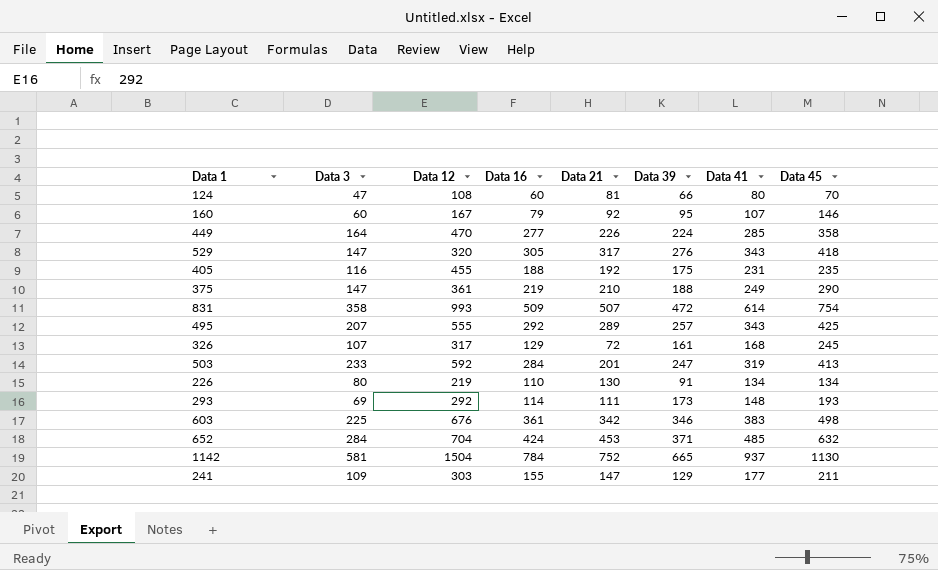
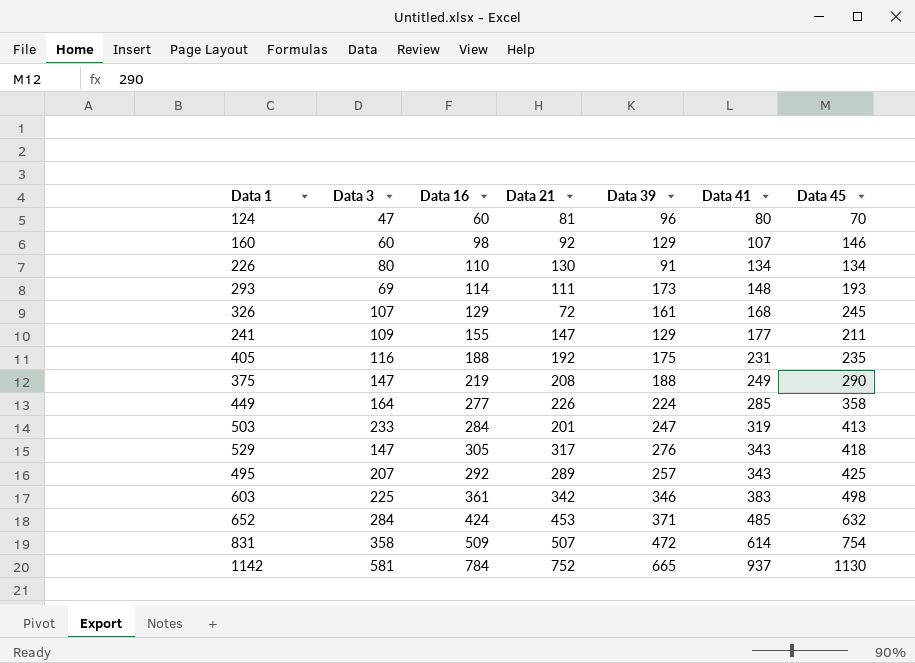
row order: none -> Data 41 ascending
column Data 12 | position: 3 -> none
124 | Data 39: 66 -> 96
160 | Data 16: 79 -> 98
160 | Data 39: 95 -> 129
375 | Data 21: 210 -> 208

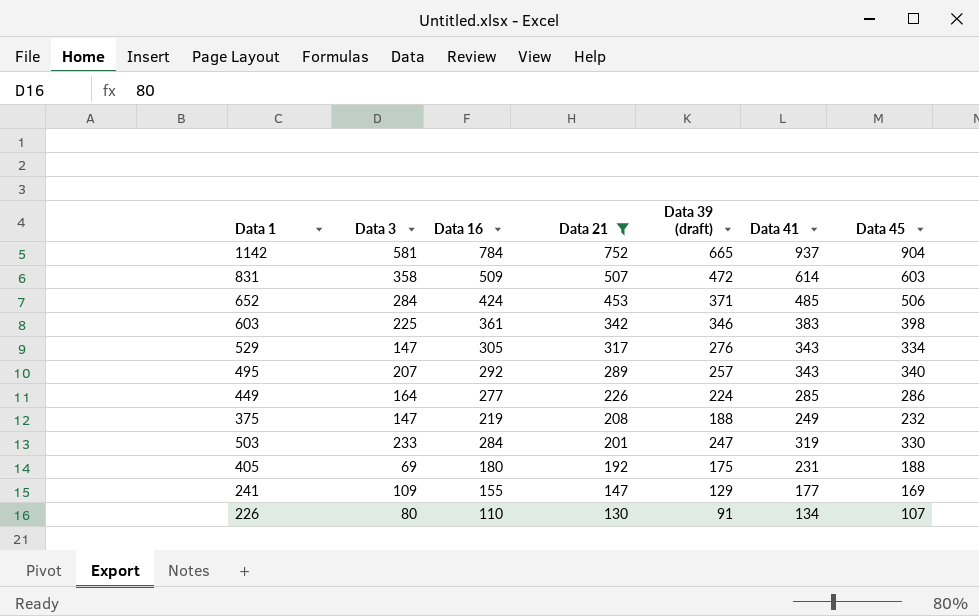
filter: none -> Data 21 >= 130
row order: Data 41 ascending -> Data 21 descending
column name: Data 39 -> Data 39 (draft)
1142 | Data 45: 1130 -> 904
831 | Data 45: 754 -> 603
652 | Data 45: 632 -> 506
603 | Data 45: 498 -> 398
529 | Data 45: 418 -> 334
495 | Data 45: 425 -> 340
449 | Data 45: 358 -> 286
375 | Data 45: 290 -> 232
503 | Data 45: 413 -> 330
405 | Data 3: 116 -> 69
405 | Data 16: 188 -> 180
405 | Data 45: 235 -> 188
241 | Data 45: 211 -> 169
226 | Data 45: 134 -> 107

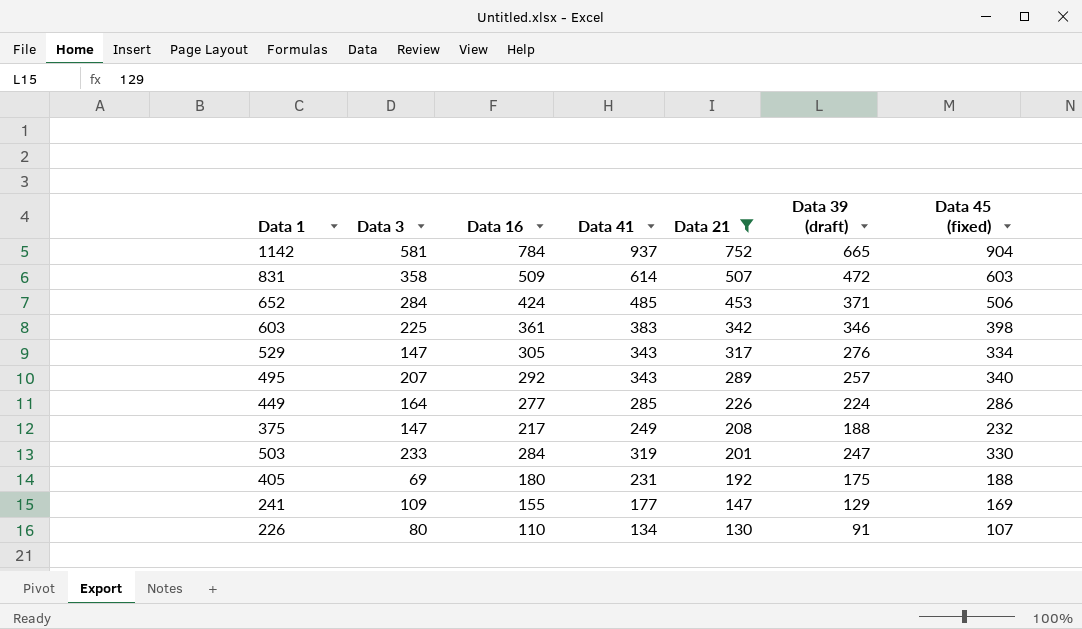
column Data 41 | position: 6 -> 4
column name: Data 45 -> Data 45 (fixed)
375 | Data 16: 219 -> 217

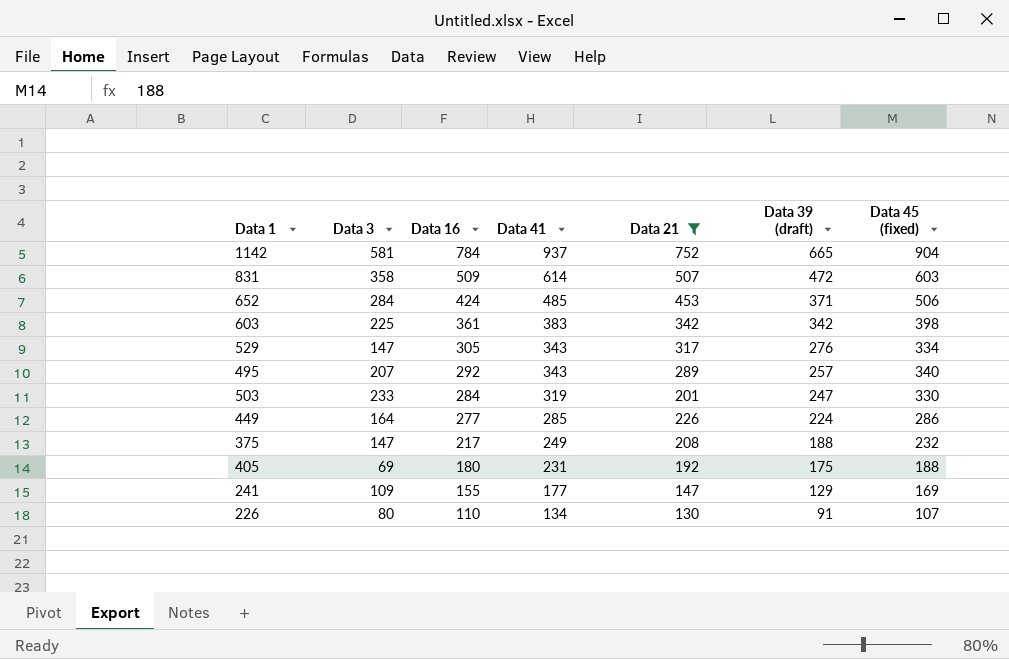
row order: Data 21 descending -> Data 16 descending
603 | Data 39 (draft): 346 -> 342

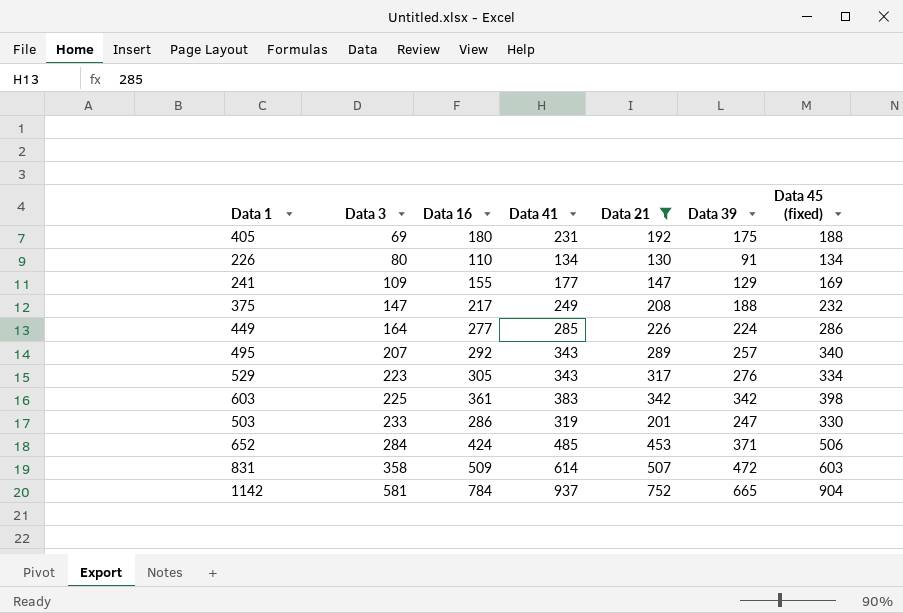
row order: Data 16 descending -> Data 3 ascending
column name: Data 39 (draft) -> Data 39
226 | Data 45 (fixed): 107 -> 134
529 | Data 3: 147 -> 223
503 | Data 16: 284 -> 286

